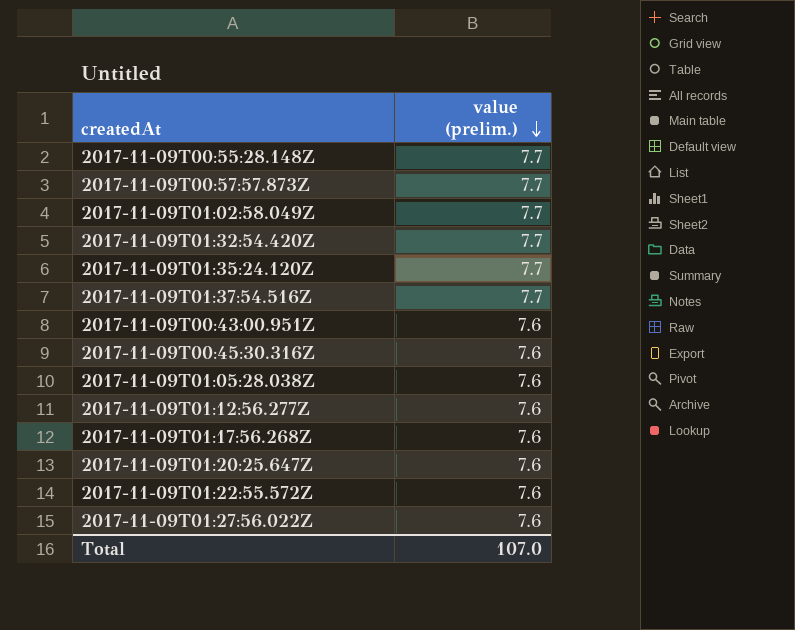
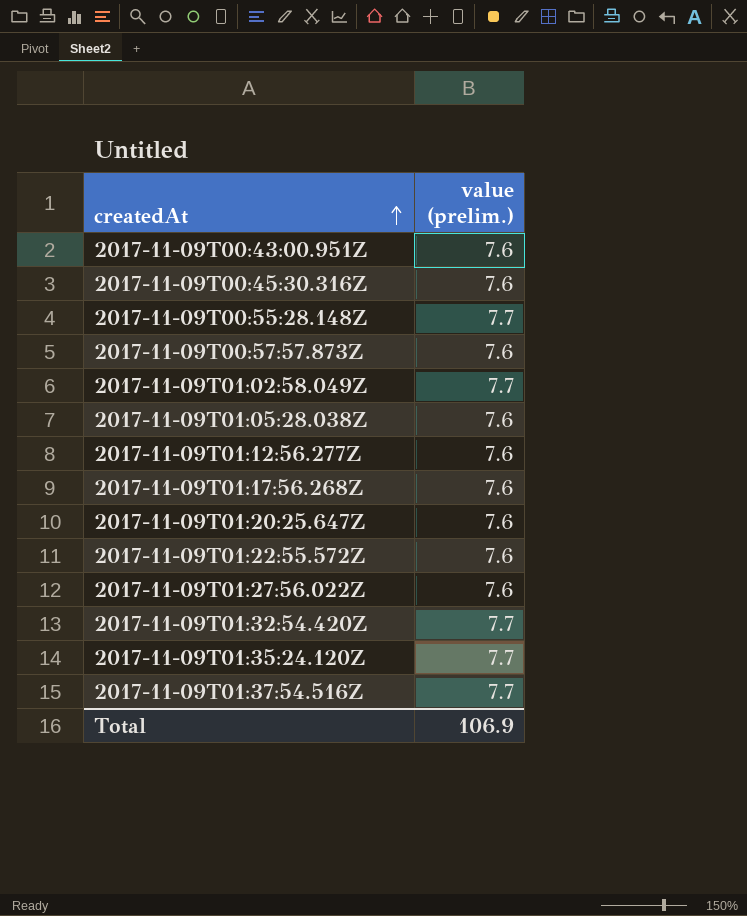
row order: value (prelim.) descending -> createdAt ascending
2017-11-09T00:57:57.873Z | value (prelim.): 7.7 -> 7.6
Total | value (prelim.): 107.0 -> 106.9

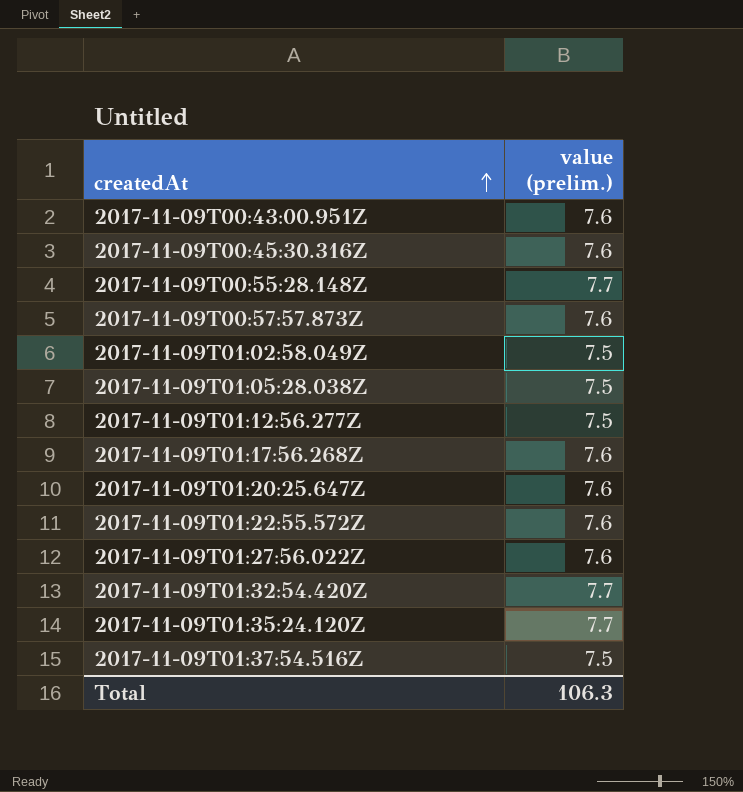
2017-11-09T01:02:58.049Z | value (prelim.): 7.7 -> 7.5
2017-11-09T01:05:28.038Z | value (prelim.): 7.6 -> 7.5
2017-11-09T01:12:56.277Z | value (prelim.): 7.6 -> 7.5
2017-11-09T01:37:54.516Z | value (prelim.): 7.7 -> 7.5
Total | value (prelim.): 106.9 -> 106.3

